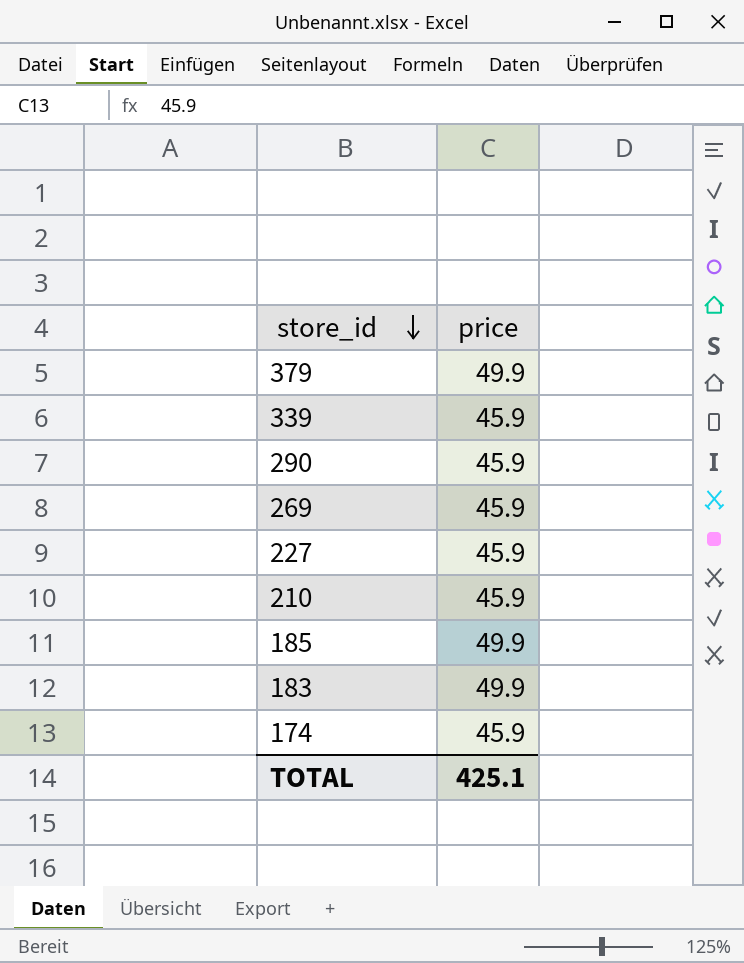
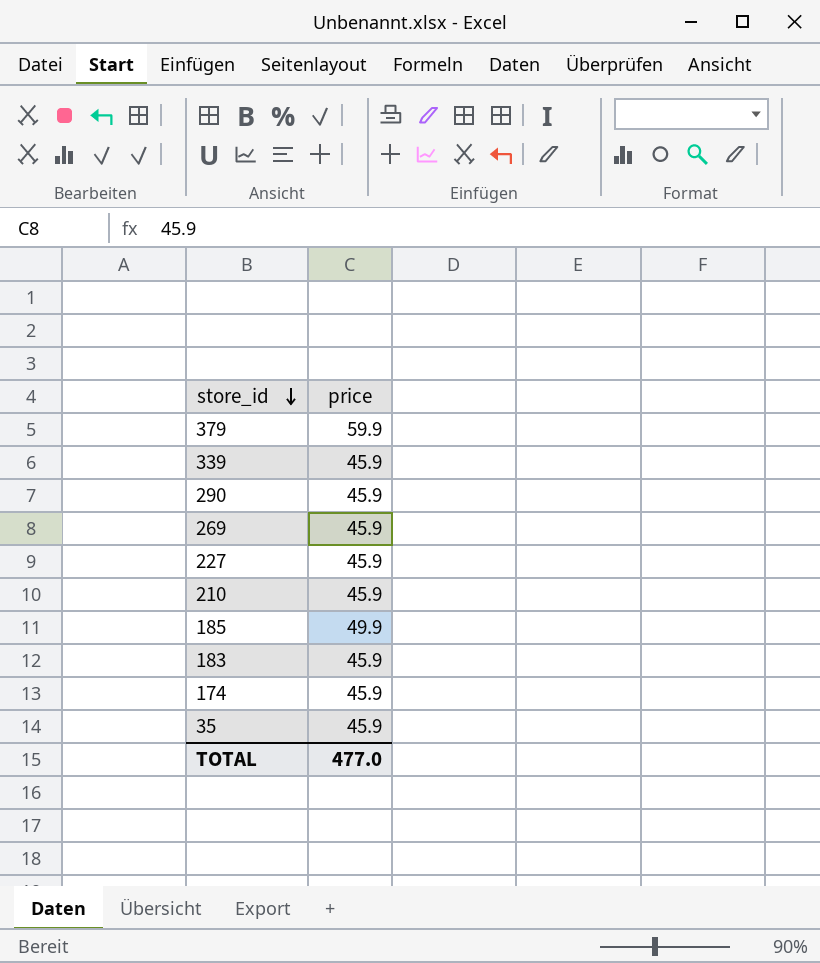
379 | price: 49.9 -> 59.9
183 | price: 49.9 -> 45.9
row 35: none -> 45.9
TOTAL | price: 425.1 -> 477.0

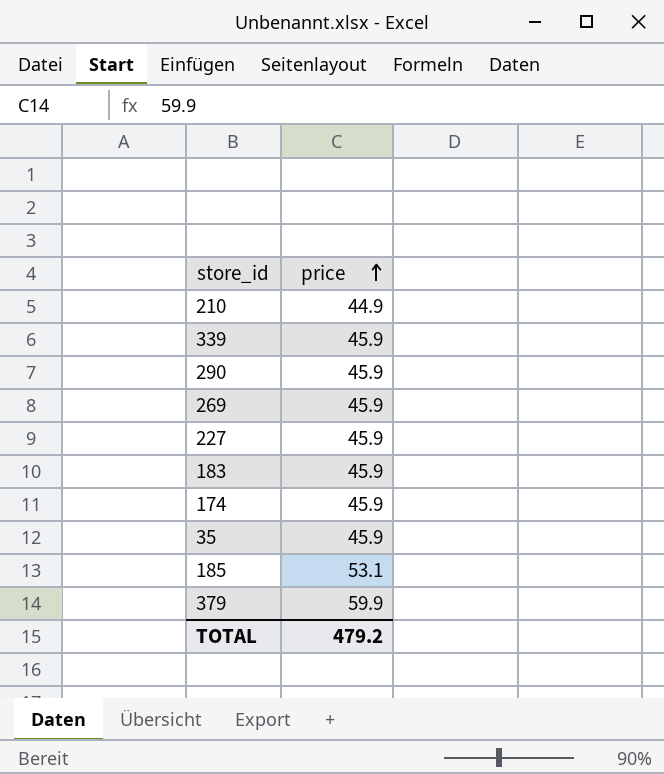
row order: store_id descending -> price ascending
210 | price: 45.9 -> 44.9
185 | price: 49.9 -> 53.1
TOTAL | price: 477.0 -> 479.2

